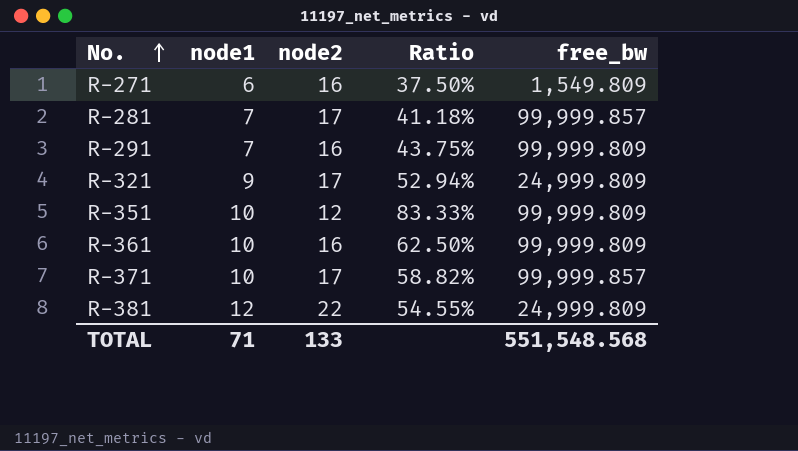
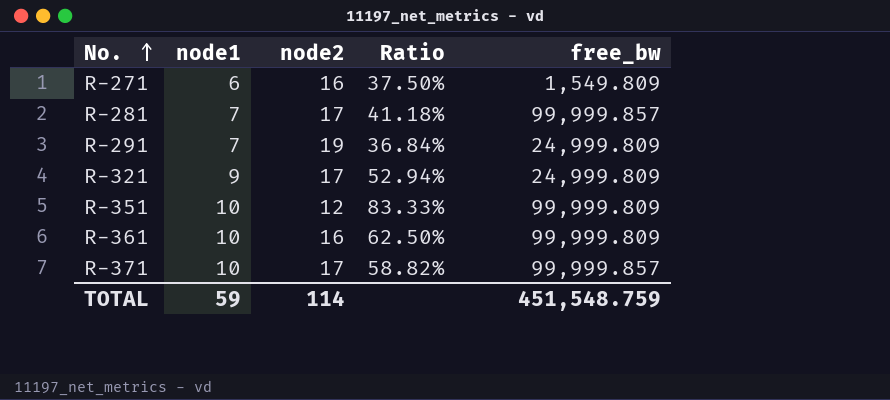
row R-381: 12 | 22 | 54.55% | 24,999.809 -> none
R-291 | node2: 16 -> 19
R-291 | Ratio: 43.75% -> 36.84%
R-291 | free_bw: 99,999.809 -> 24,999.809
TOTAL | node1: 71 -> 59
TOTAL | node2: 133 -> 114
TOTAL | free_bw: 551,548.568 -> 451,548.759

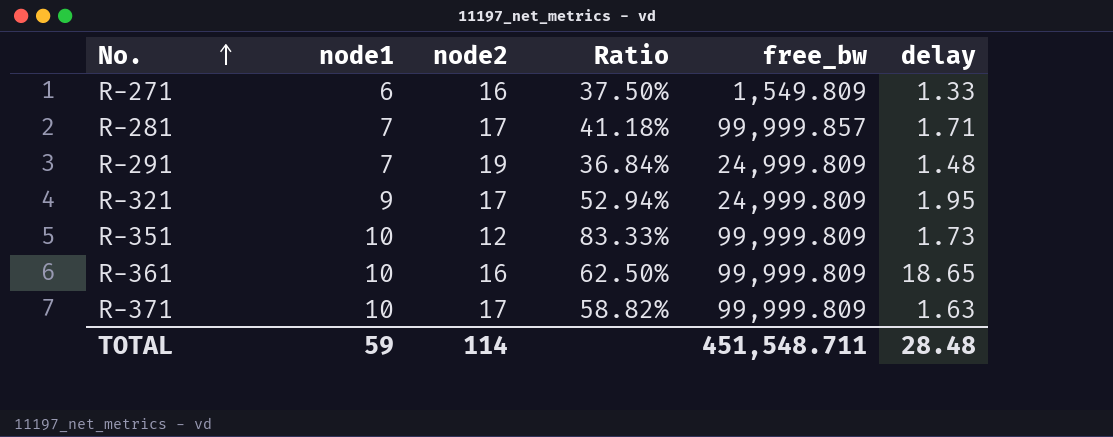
column delay | position: none -> 6
R-371 | free_bw: 99,999.857 -> 99,999.809
TOTAL | free_bw: 451,548.759 -> 451,548.711

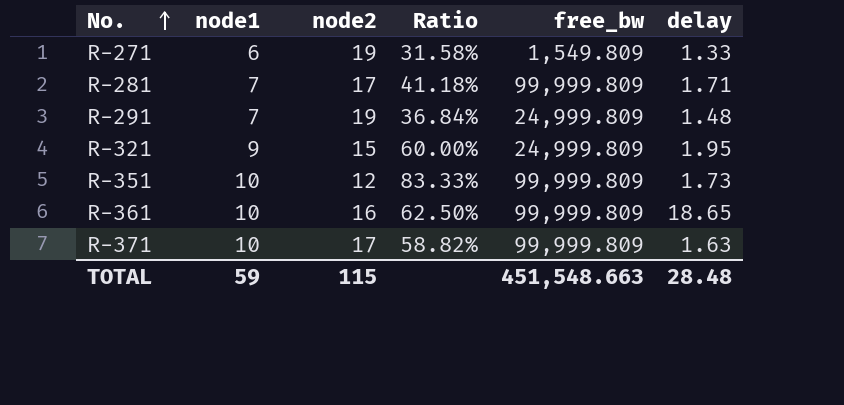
R-271 | node2: 16 -> 19
R-271 | Ratio: 37.50% -> 31.58%
R-281 | free_bw: 99,999.857 -> 99,999.809
R-321 | node2: 17 -> 15
R-321 | Ratio: 52.94% -> 60.00%
TOTAL | node2: 114 -> 115
TOTAL | free_bw: 451,548.711 -> 451,548.663

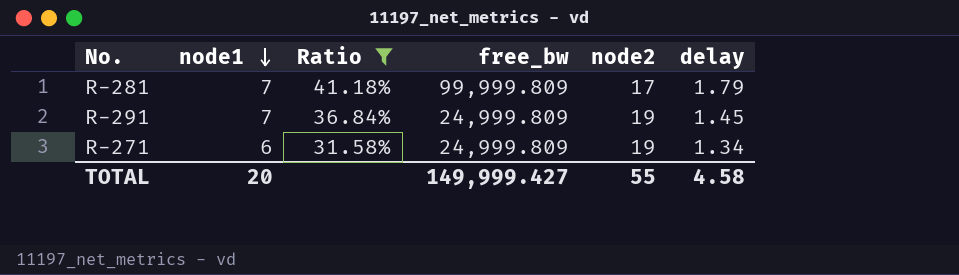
filter: none -> Ratio <= 41.18%
row order: No. ascending -> node1 descending
column node2 | position: 3 -> 5
R-281 | delay: 1.71 -> 1.79
R-291 | delay: 1.48 -> 1.45
R-271 | free_bw: 1,549.809 -> 24,999.809
R-271 | delay: 1.33 -> 1.34
TOTAL | node1: 59 -> 20
TOTAL | free_bw: 451,548.663 -> 149,999.427
TOTAL | node2: 115 -> 55
TOTAL | delay: 28.48 -> 4.58

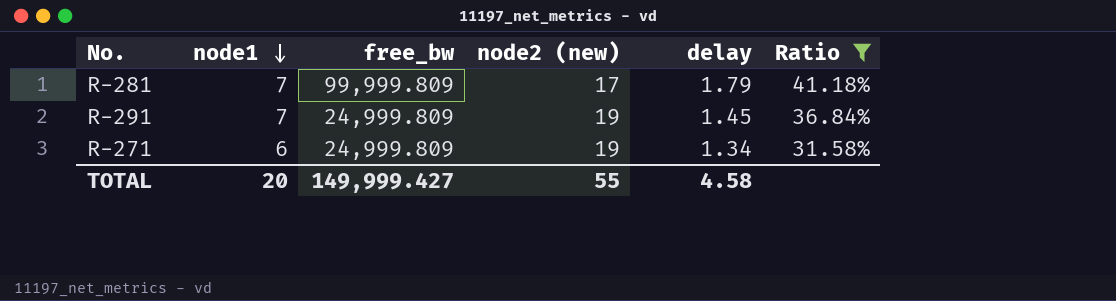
column name: node2 -> node2 (new)
column Ratio | position: 3 -> 6

